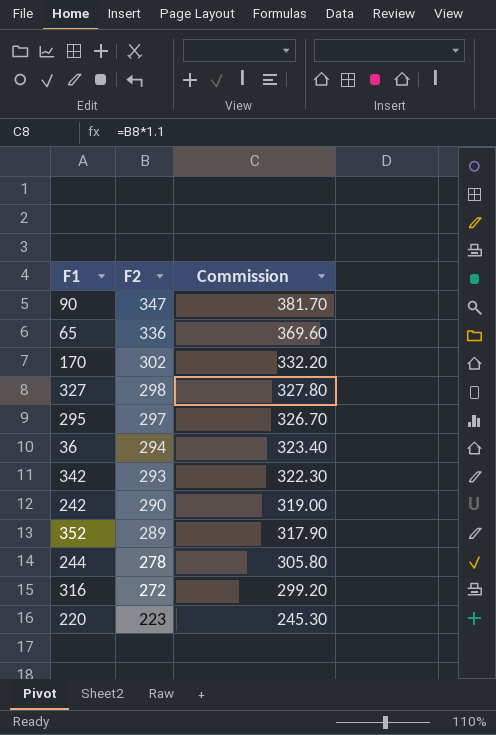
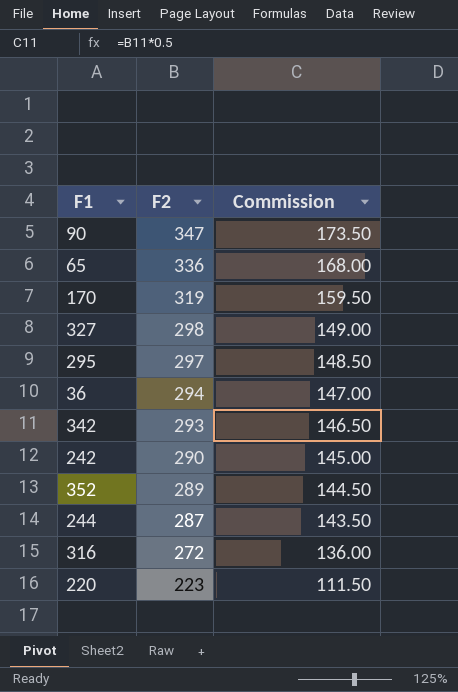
column Commission | formula: [F2] * 1.1 -> [F2] * 0.5
170 | F2: 302 -> 319
244 | F2: 278 -> 287

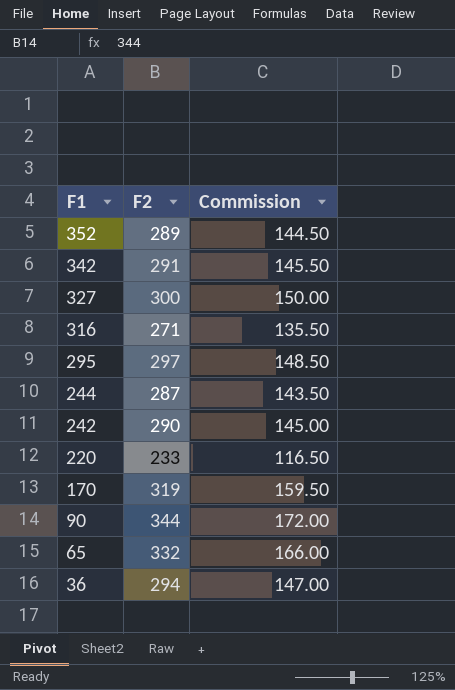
row order: F2 descending -> F1 descending
342 | F2: 293 -> 291
342 | Commission: 146.50 -> 145.50
327 | F2: 298 -> 300
327 | Commission: 149.00 -> 150.00
316 | F2: 272 -> 271
316 | Commission: 136.00 -> 135.50
220 | F2: 223 -> 233
220 | Commission: 111.50 -> 116.50
90 | F2: 347 -> 344
90 | Commission: 173.50 -> 172.00
65 | F2: 336 -> 332
65 | Commission: 168.00 -> 166.00

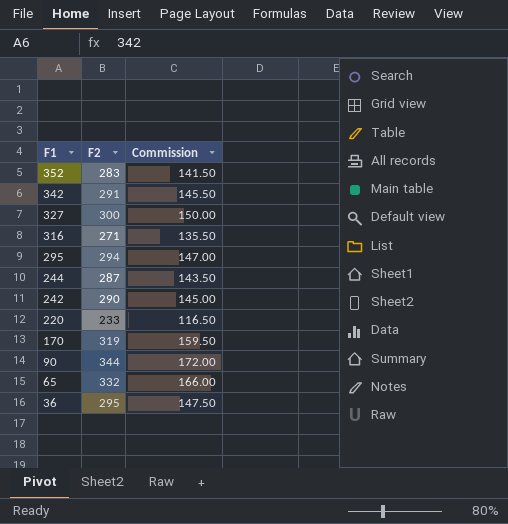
352 | F2: 289 -> 283
352 | Commission: 144.50 -> 141.50
295 | F2: 297 -> 294
295 | Commission: 148.50 -> 147.00
36 | F2: 294 -> 295
36 | Commission: 147.00 -> 147.50

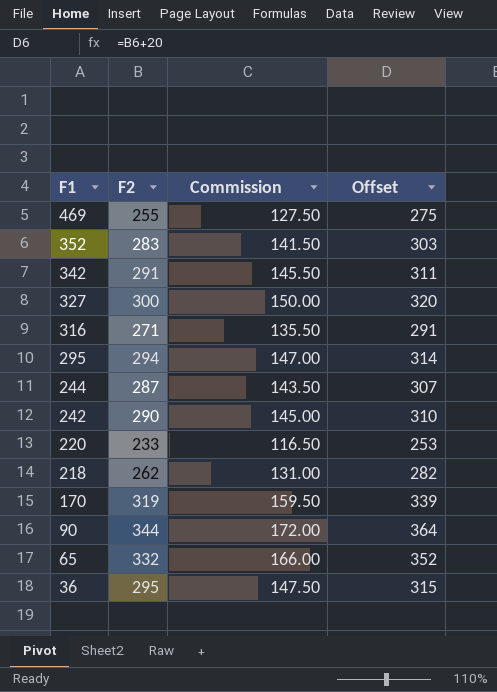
column Offset | formula: none -> [F2] + 20
row 469: none -> 255 | 127.50 | 275
row 218: none -> 262 | 131.00 | 282

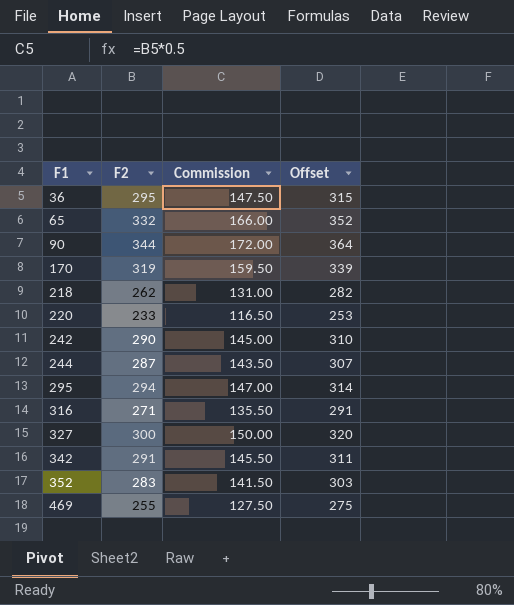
row order: F1 descending -> F1 ascending

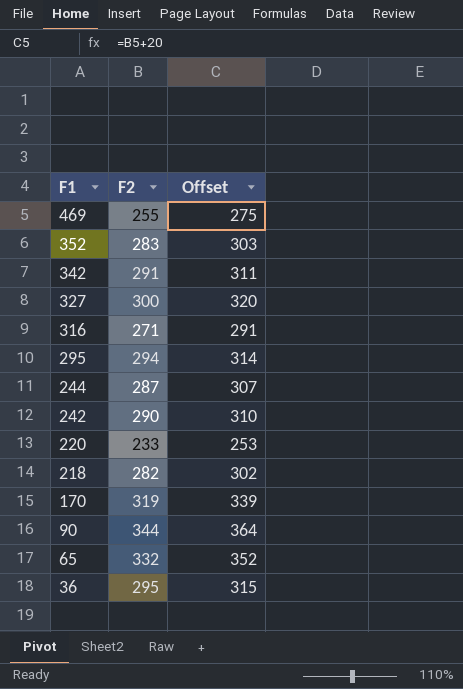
row order: F1 ascending -> F1 descending
column Commission | formula: [F2] * 0.5 -> none
218 | F2: 262 -> 282
218 | Offset: 282 -> 302

